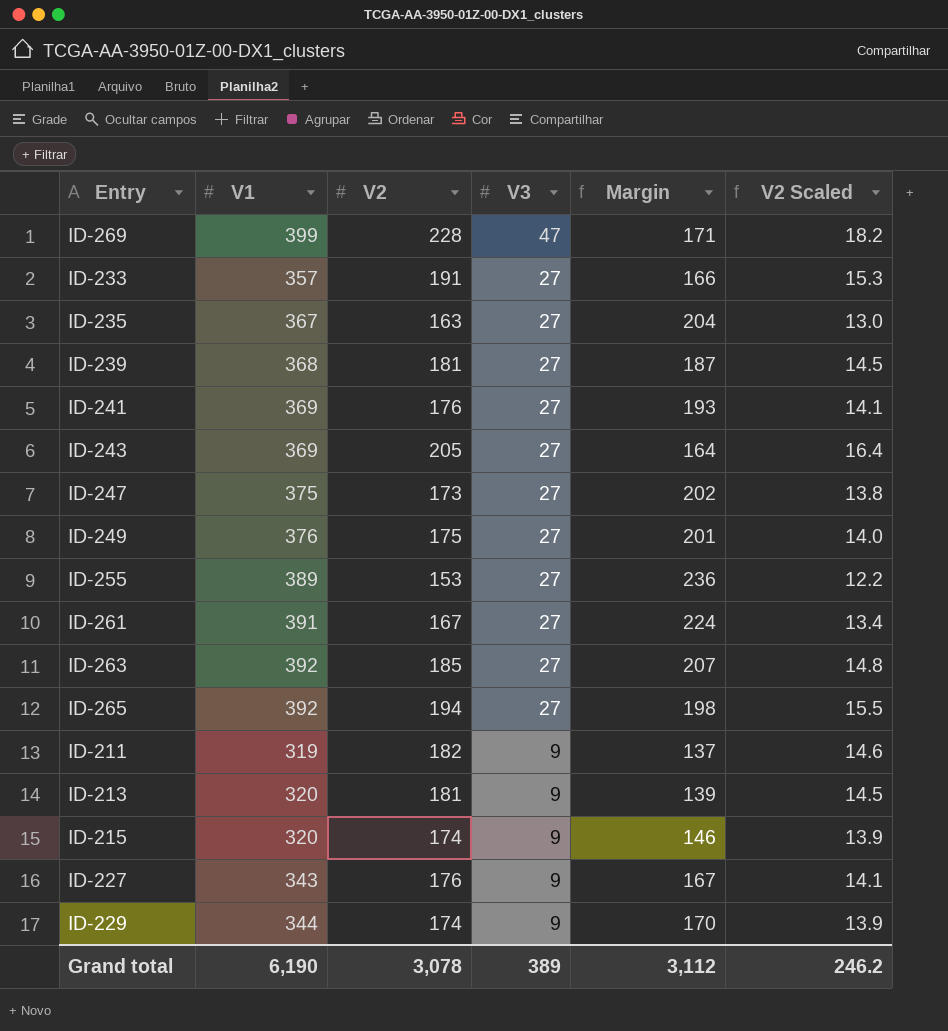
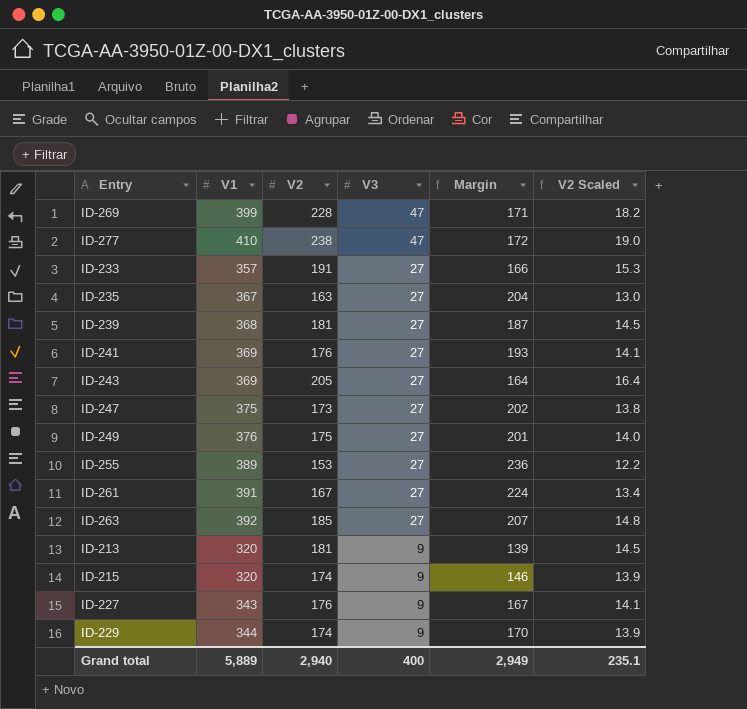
row ID-265: 392 | 194 | 27 | 198 | 15.5 -> none
row ID-211: 319 | 182 | 9 | 137 | 14.6 -> none
row ID-277: none -> 410 | 238 | 47 | 172 | 19.0
Grand total | V1: 6,190 -> 5,889
Grand total | V2: 3,078 -> 2,940
Grand total | V3: 389 -> 400
Grand total | Margin: 3,112 -> 2,949
Grand total | V2 Scaled: 246.2 -> 235.1

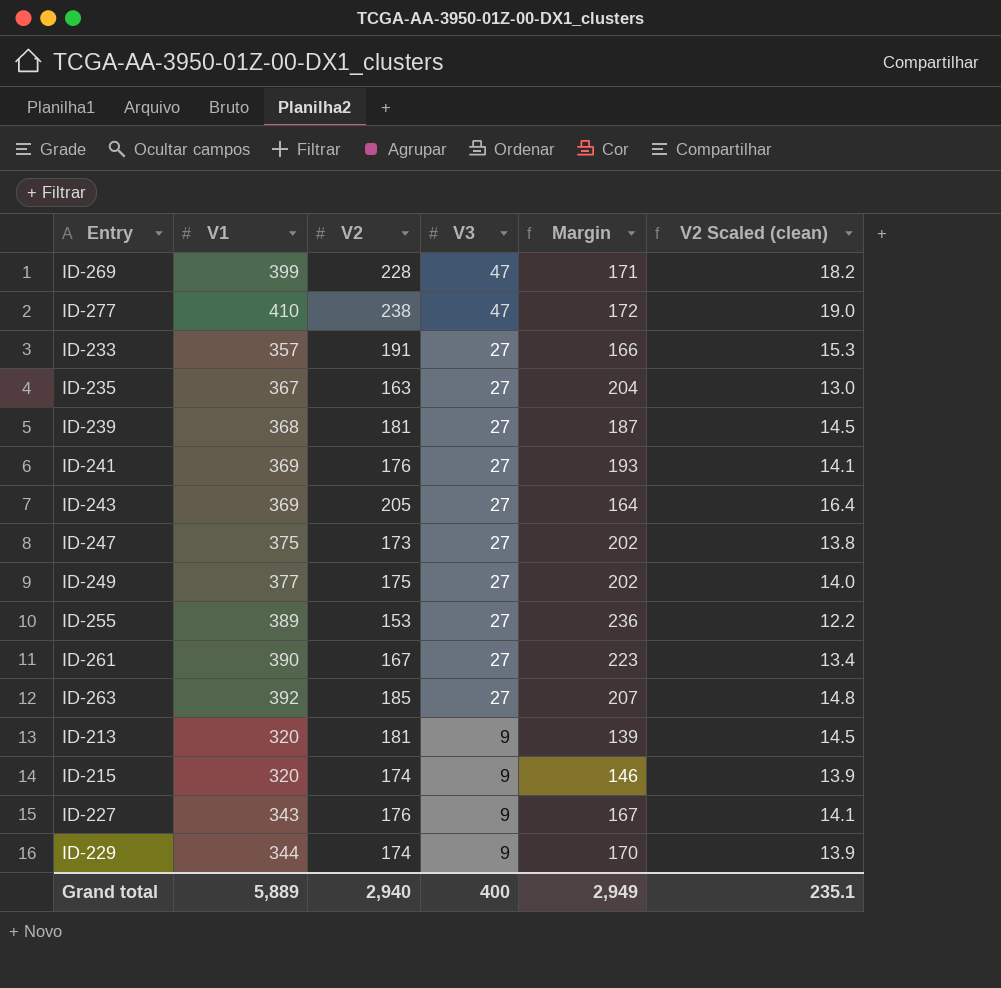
column name: V2 Scaled -> V2 Scaled (clean)
ID-249 | V1: 376 -> 377
ID-249 | Margin: 201 -> 202
ID-261 | V1: 391 -> 390
ID-261 | Margin: 224 -> 223

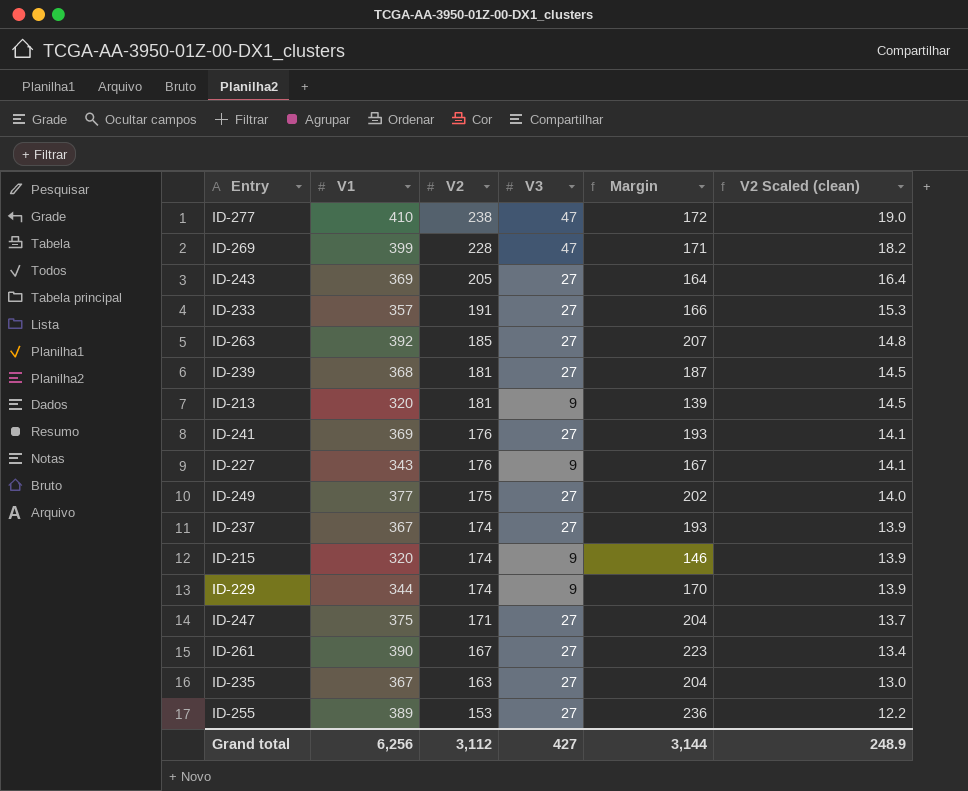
row order: V3 descending -> V2 descending
row ID-237: none -> 367 | 174 | 27 | 193 | 13.9
ID-247 | V2: 173 -> 171
ID-247 | Margin: 202 -> 204
ID-247 | V2 Scaled (clean): 13.8 -> 13.7
Grand total | V1: 5,889 -> 6,256
Grand total | V2: 2,940 -> 3,112
Grand total | V3: 400 -> 427
Grand total | Margin: 2,949 -> 3,144
Grand total | V2 Scaled (clean): 235.1 -> 248.9

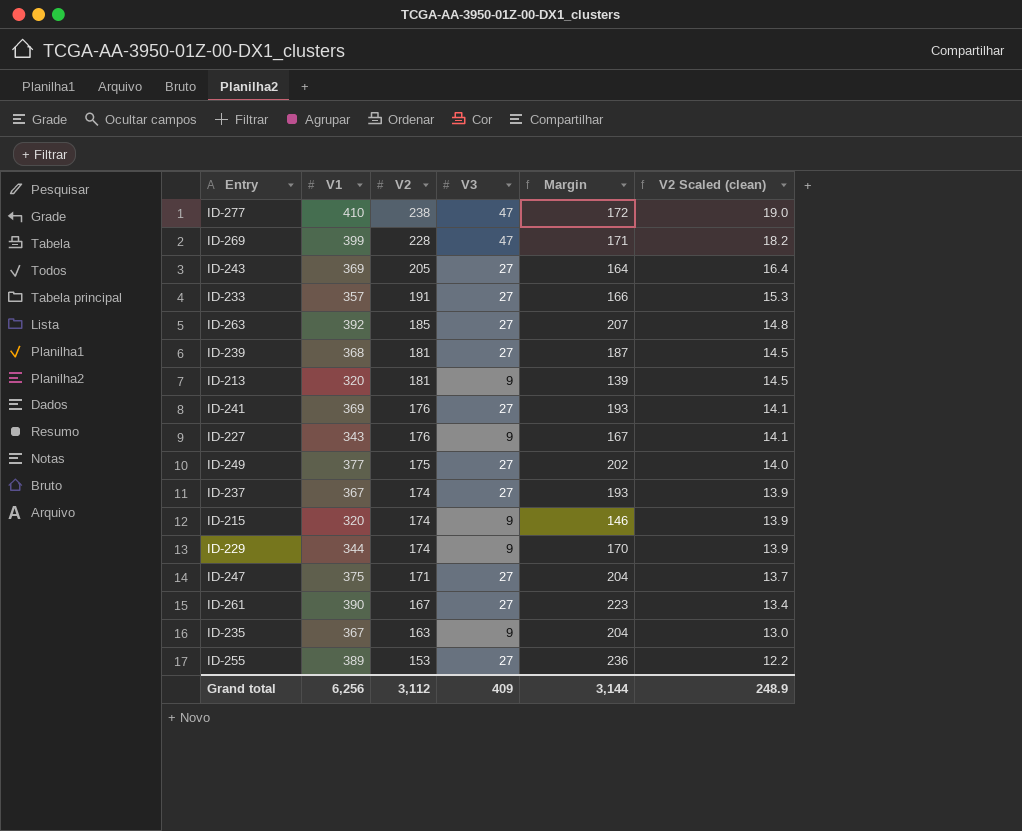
ID-235 | V3: 27 -> 9
Grand total | V3: 427 -> 409

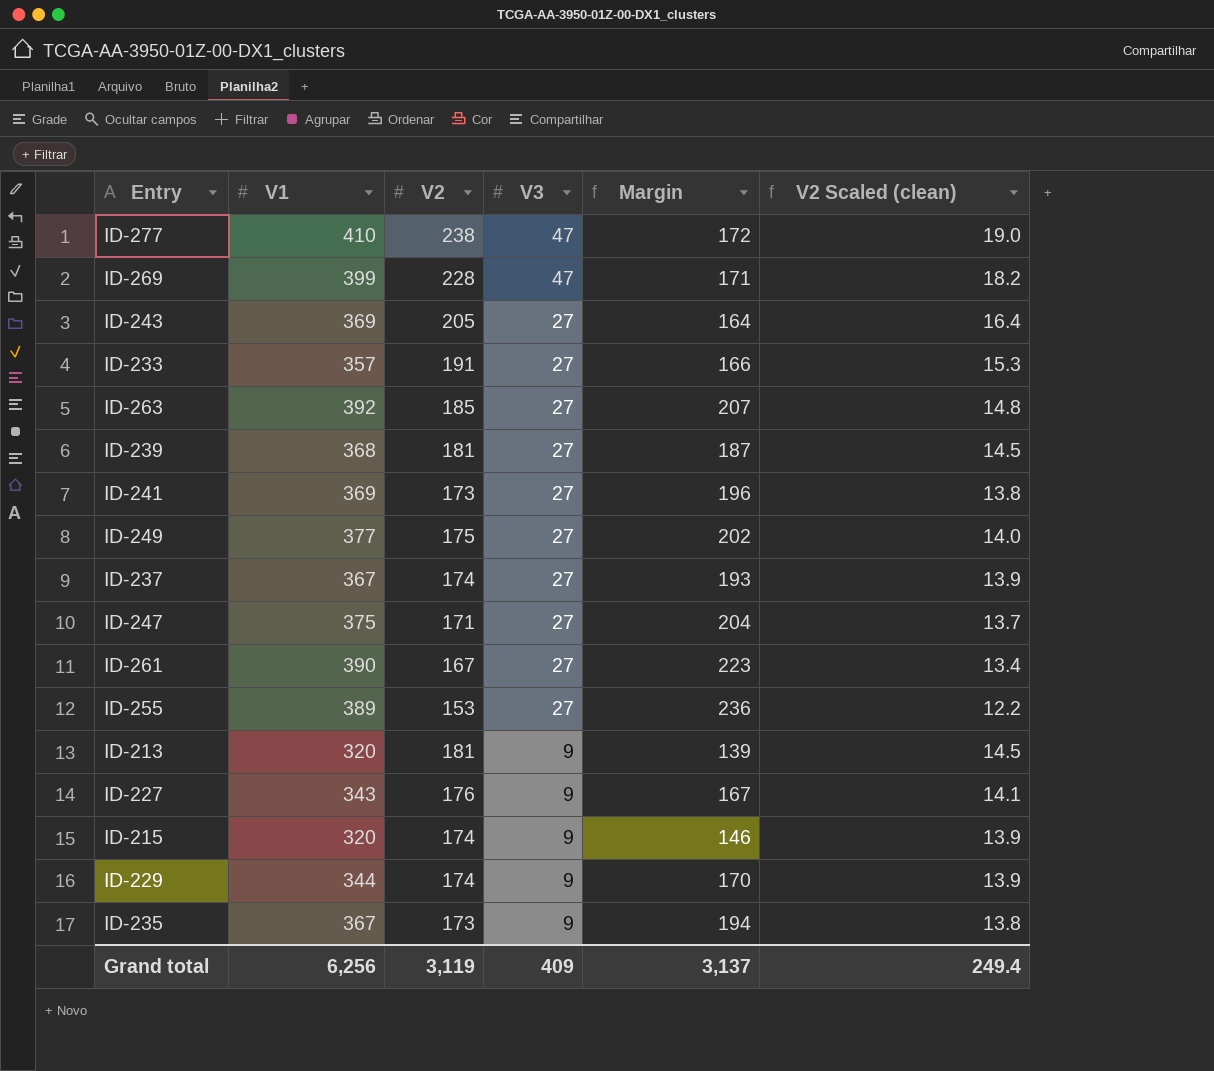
row order: V2 descending -> V3 descending
ID-241 | V2: 176 -> 173
ID-241 | Margin: 193 -> 196
ID-241 | V2 Scaled (clean): 14.1 -> 13.8
ID-235 | V2: 163 -> 173
ID-235 | Margin: 204 -> 194
ID-235 | V2 Scaled (clean): 13.0 -> 13.8
Grand total | V2: 3,112 -> 3,119
Grand total | Margin: 3,144 -> 3,137
Grand total | V2 Scaled (clean): 248.9 -> 249.4

